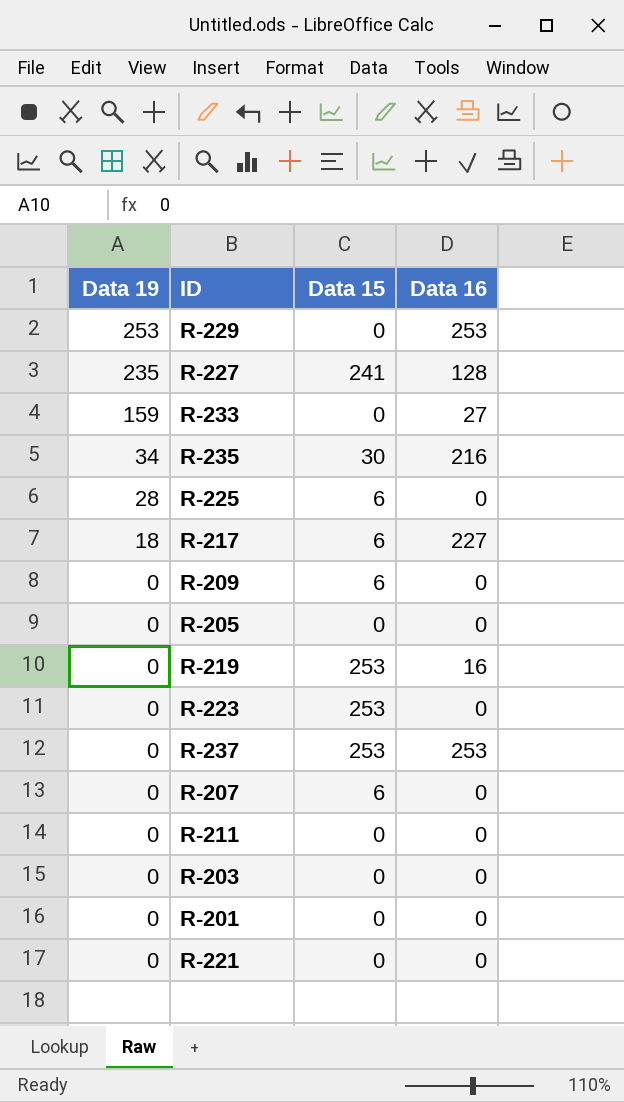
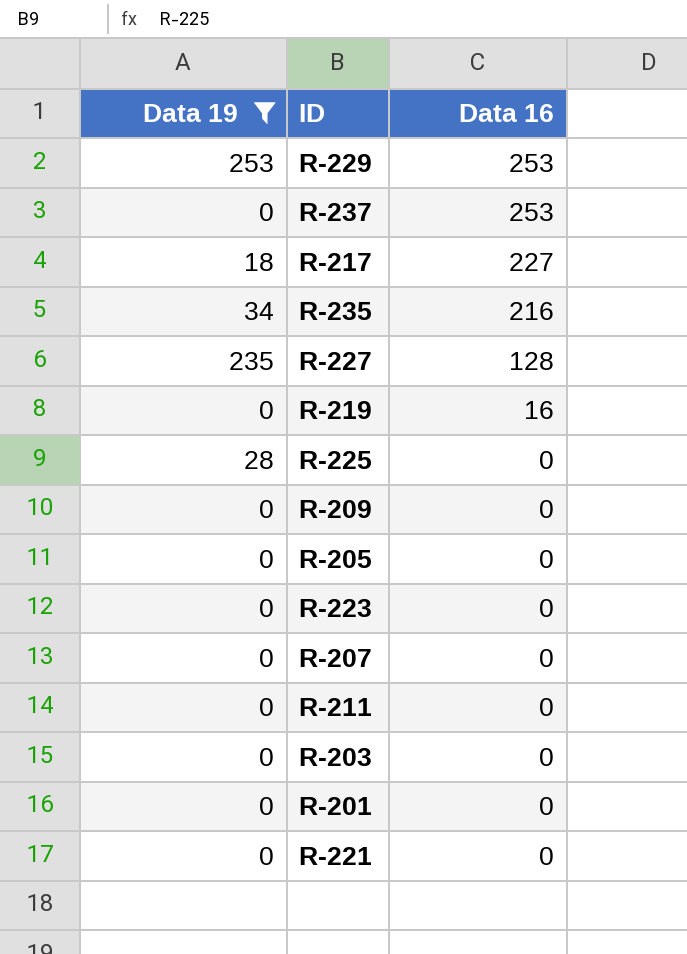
filter: none -> Data 19 != 159
row order: Data 19 descending -> Data 16 descending
column Data 15 | position: 3 -> none

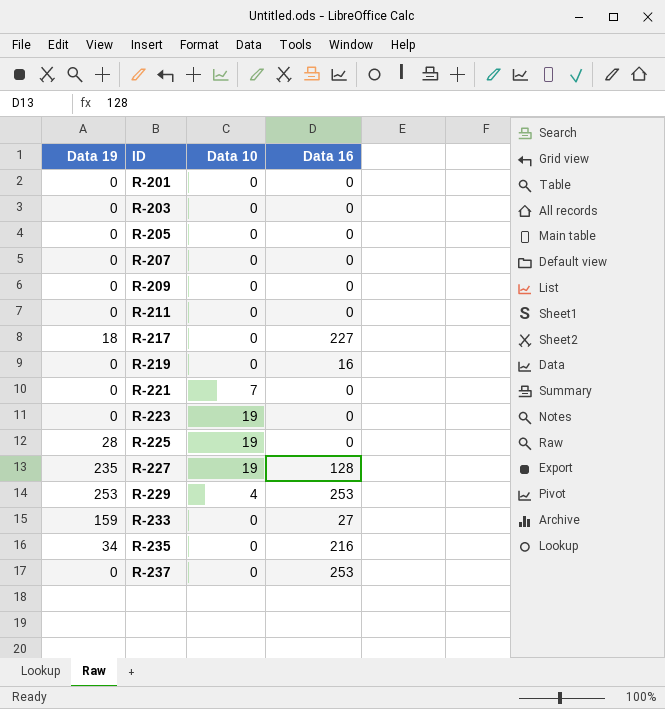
filter: Data 19 != 159 -> none
row order: Data 16 descending -> ID ascending
column Data 10 | position: none -> 3

